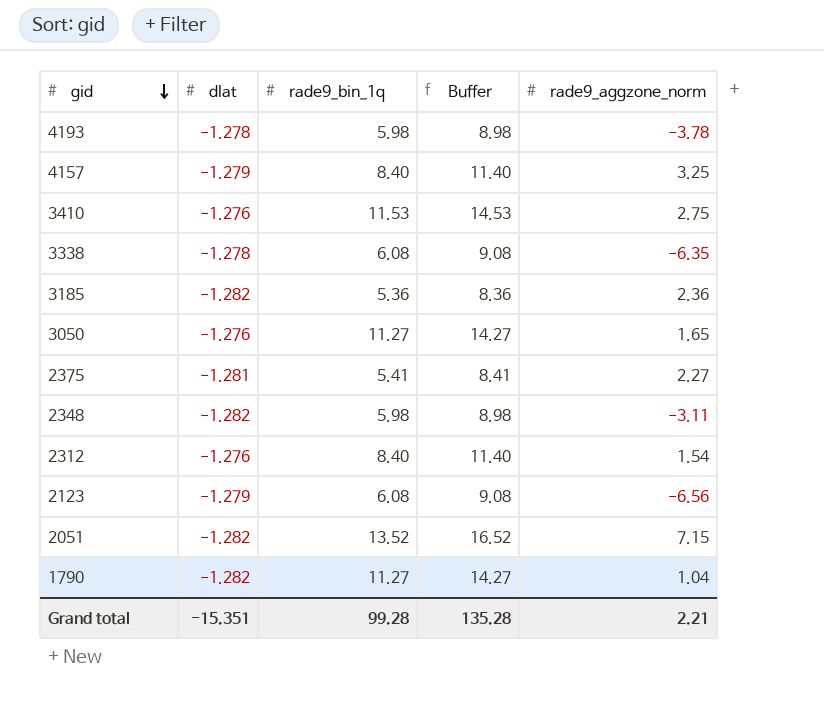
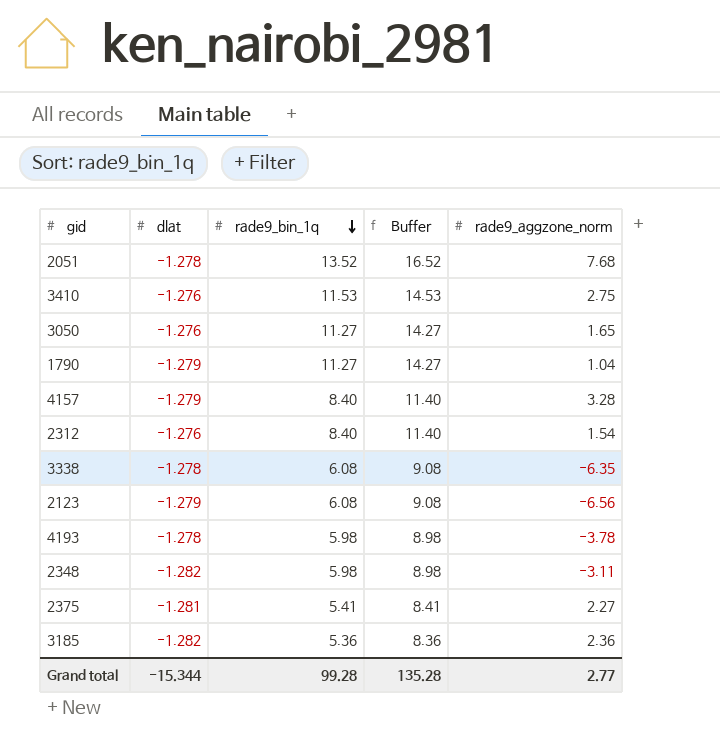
row order: gid descending -> rade9_bin_1q descending
2051 | dlat: -1.282 -> -1.278
2051 | rade9_aggzone_norm: 7.15 -> 7.68
1790 | dlat: -1.282 -> -1.279
4157 | rade9_aggzone_norm: 3.25 -> 3.28
Grand total | dlat: -15.351 -> -15.344
Grand total | rade9_aggzone_norm: 2.21 -> 2.77

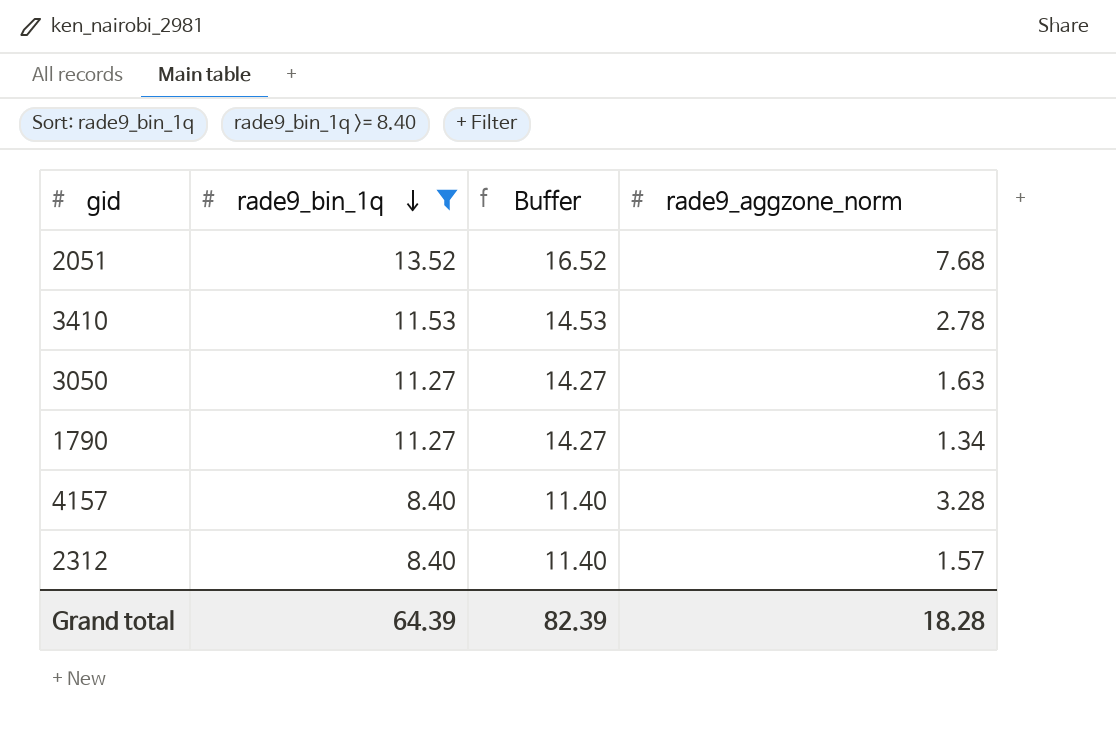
filter: none -> rade9_bin_1q >= 8.40
column dlat | position: 2 -> none
3410 | rade9_aggzone_norm: 2.75 -> 2.78
3050 | rade9_aggzone_norm: 1.65 -> 1.63
1790 | rade9_aggzone_norm: 1.04 -> 1.34
2312 | rade9_aggzone_norm: 1.54 -> 1.57
Grand total | rade9_bin_1q: 99.28 -> 64.39
Grand total | Buffer: 135.28 -> 82.39
Grand total | rade9_aggzone_norm: 2.77 -> 18.28

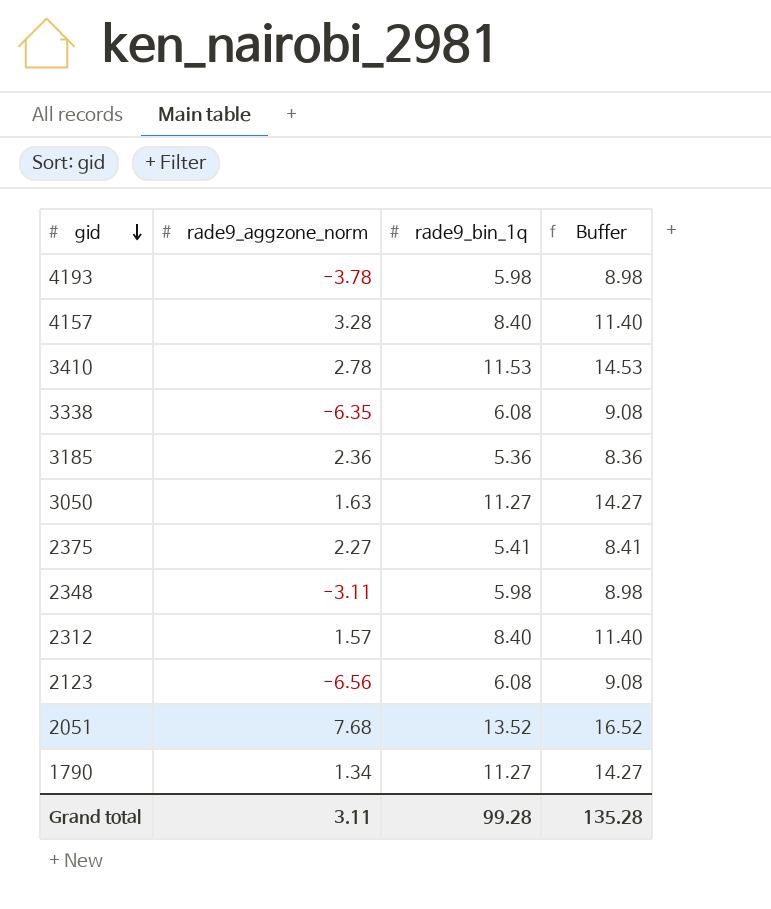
filter: rade9_bin_1q >= 8.40 -> none
row order: rade9_bin_1q descending -> gid descending
column rade9_aggzone_norm | position: 4 -> 2
Grand total | rade9_aggzone_norm: 18.28 -> 3.11
Grand total | rade9_bin_1q: 64.39 -> 99.28
Grand total | Buffer: 82.39 -> 135.28

